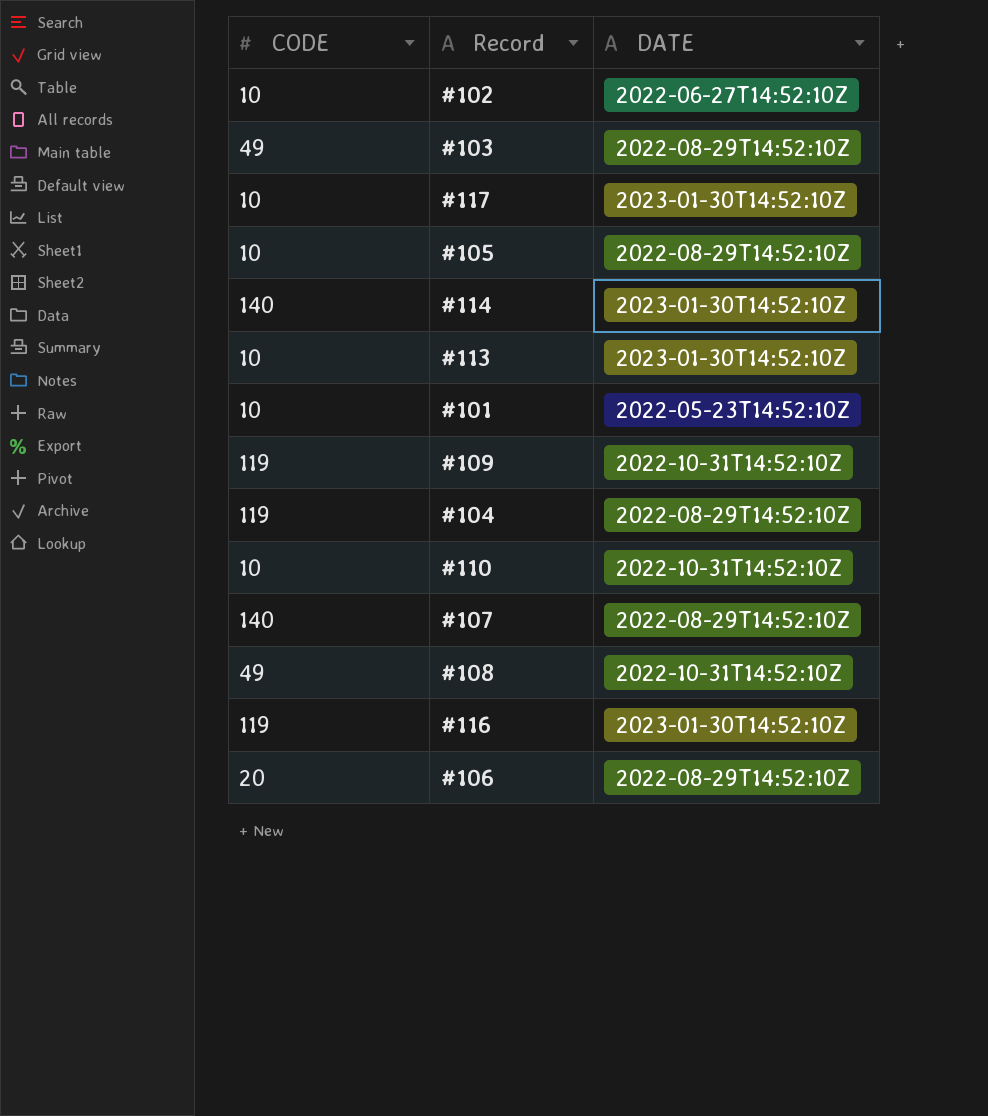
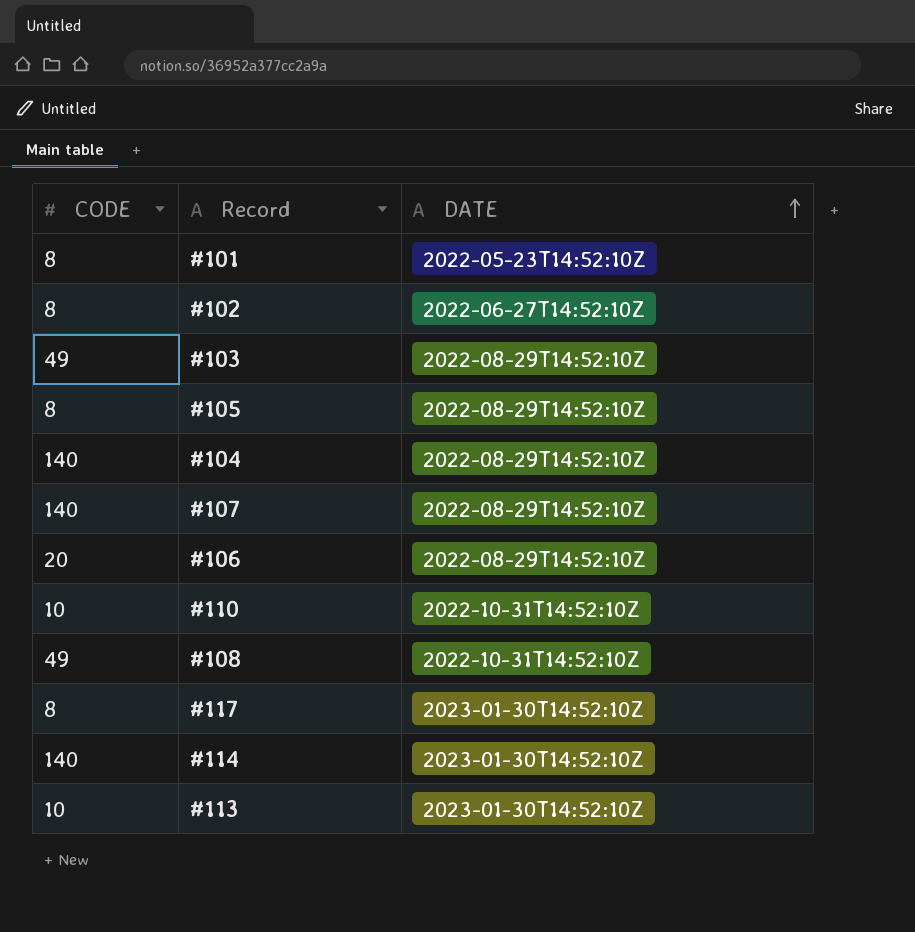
row order: none -> DATE ascending
row #109: 119 | 2022-10-31T14:52:10Z -> none
row #116: 119 | 2023-01-30T14:52:10Z -> none
#101 | CODE: 10 -> 8
#102 | CODE: 10 -> 8
#105 | CODE: 10 -> 8
#104 | CODE: 119 -> 140
#117 | CODE: 10 -> 8

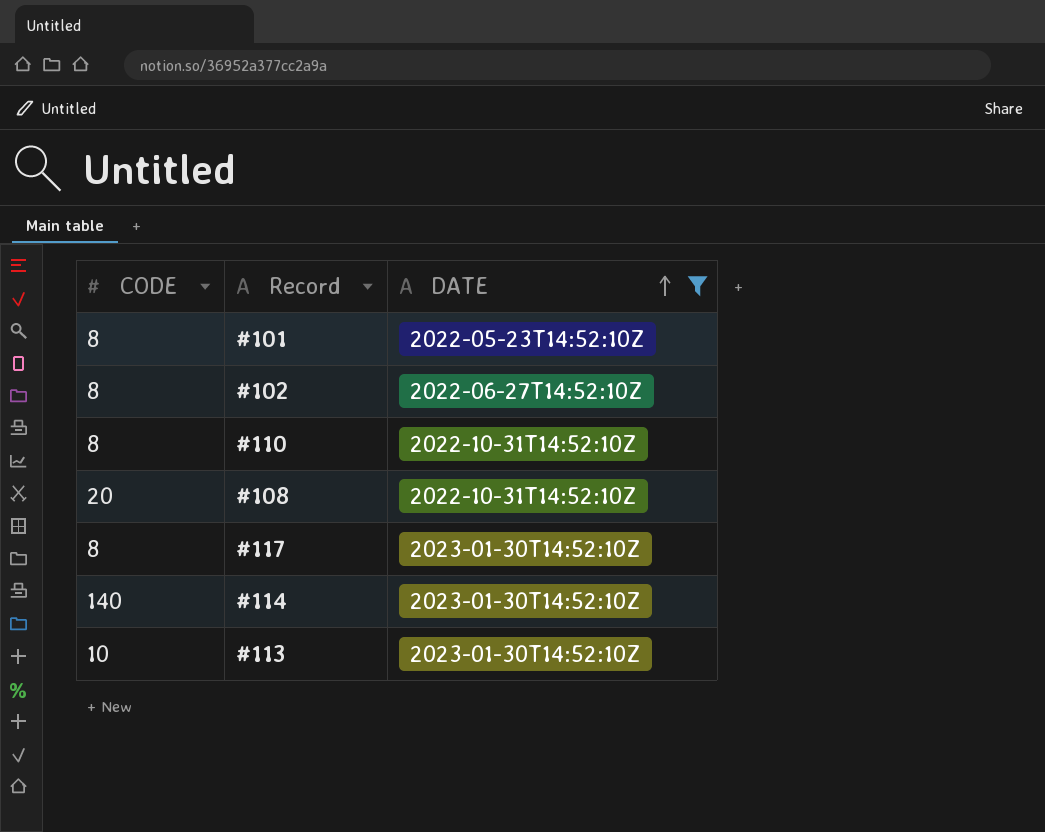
filter: none -> DATE != 2022-08-29T14:52:10Z
#110 | CODE: 10 -> 8
#108 | CODE: 49 -> 20

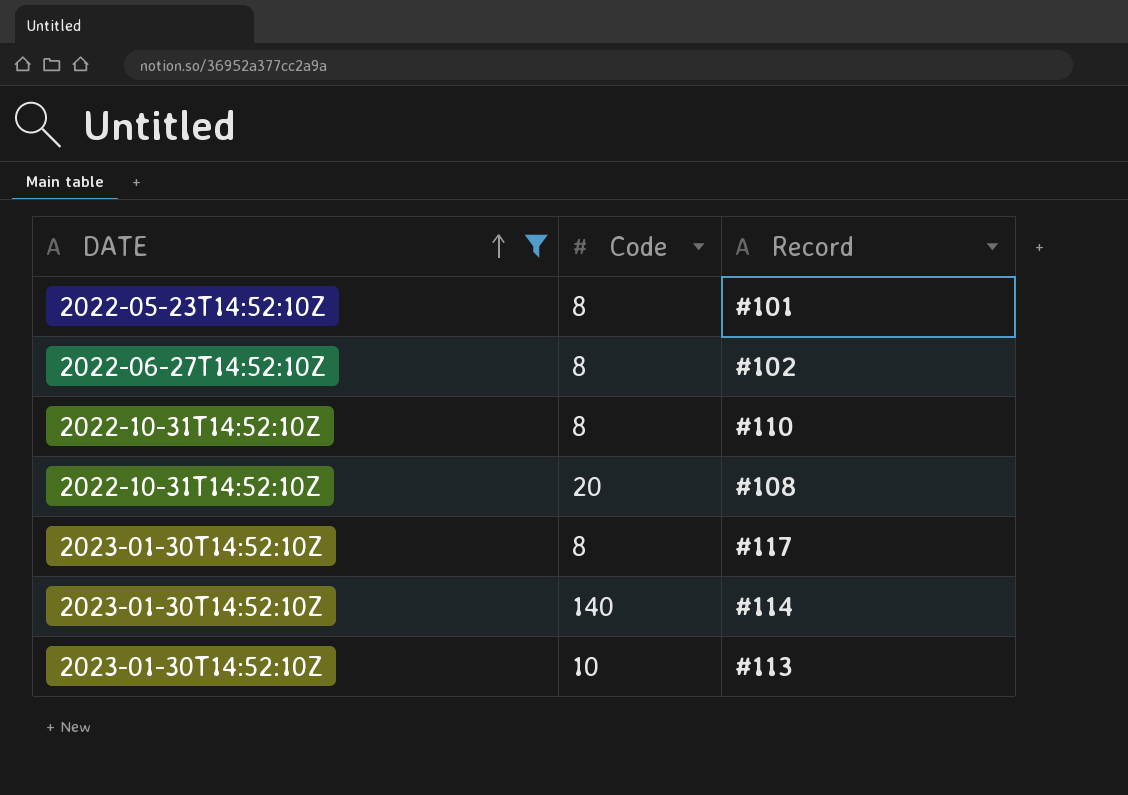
column DATE | position: 3 -> 1
column name: CODE -> Code

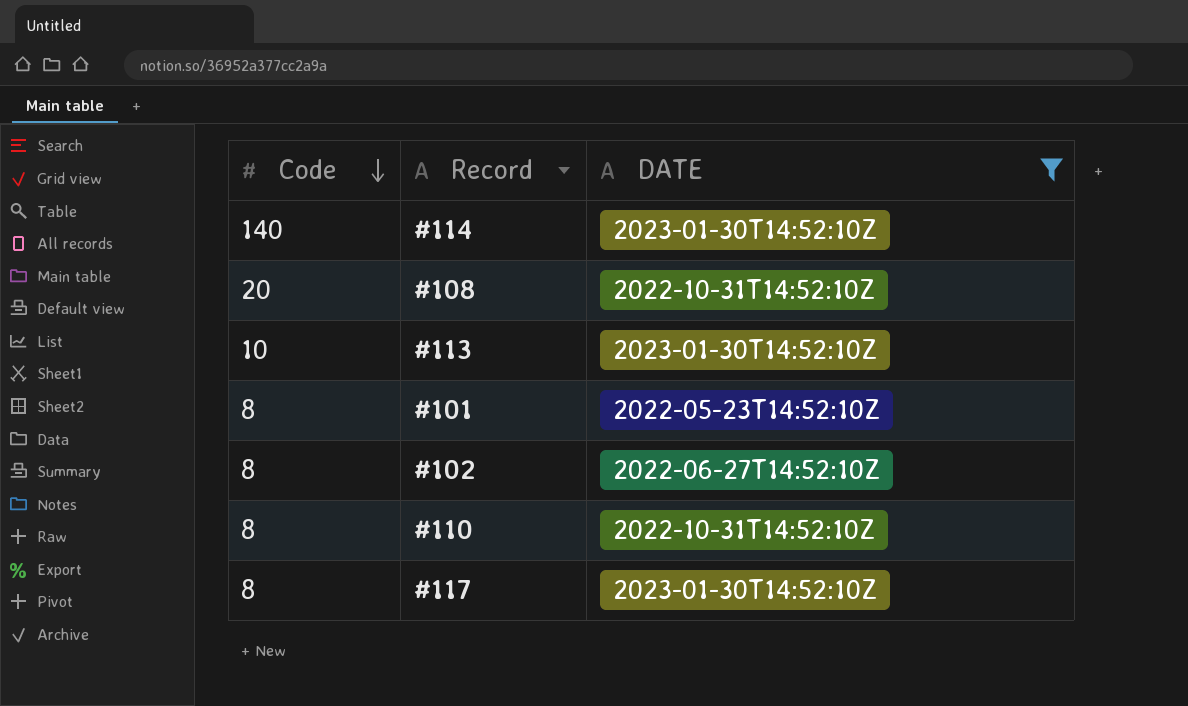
row order: DATE ascending -> Code descending
column DATE | position: 1 -> 3

